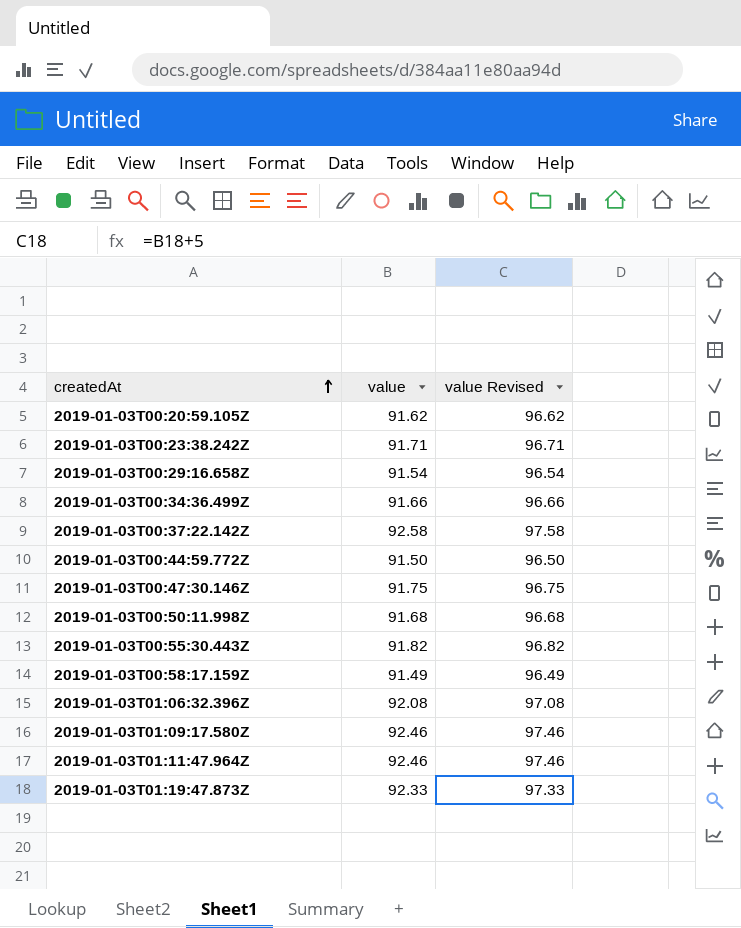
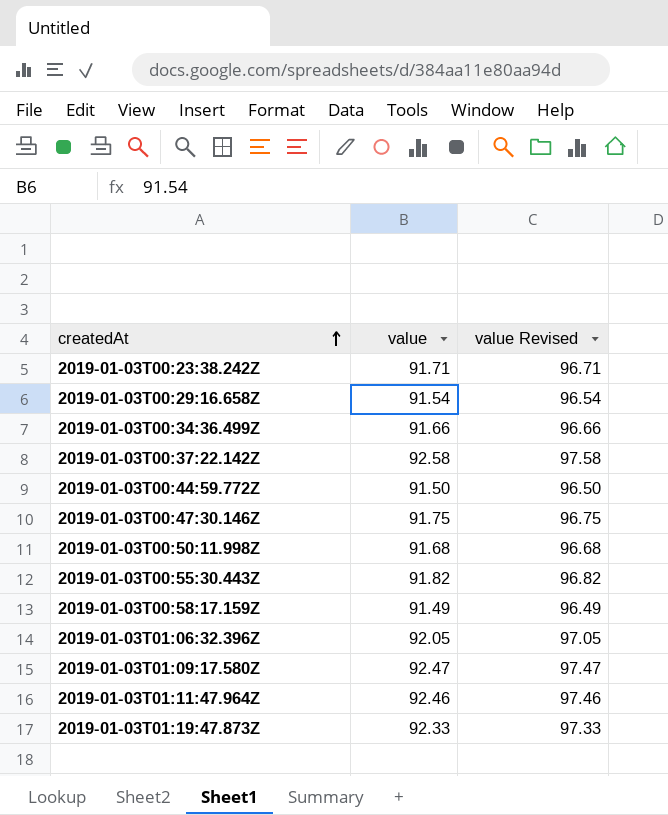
row 2019-01-03T00:20:59.105Z: 91.62 | 96.62 -> none
2019-01-03T01:06:32.396Z | value: 92.08 -> 92.05
2019-01-03T01:06:32.396Z | value Revised: 97.08 -> 97.05
2019-01-03T01:09:17.580Z | value: 92.46 -> 92.47
2019-01-03T01:09:17.580Z | value Revised: 97.46 -> 97.47

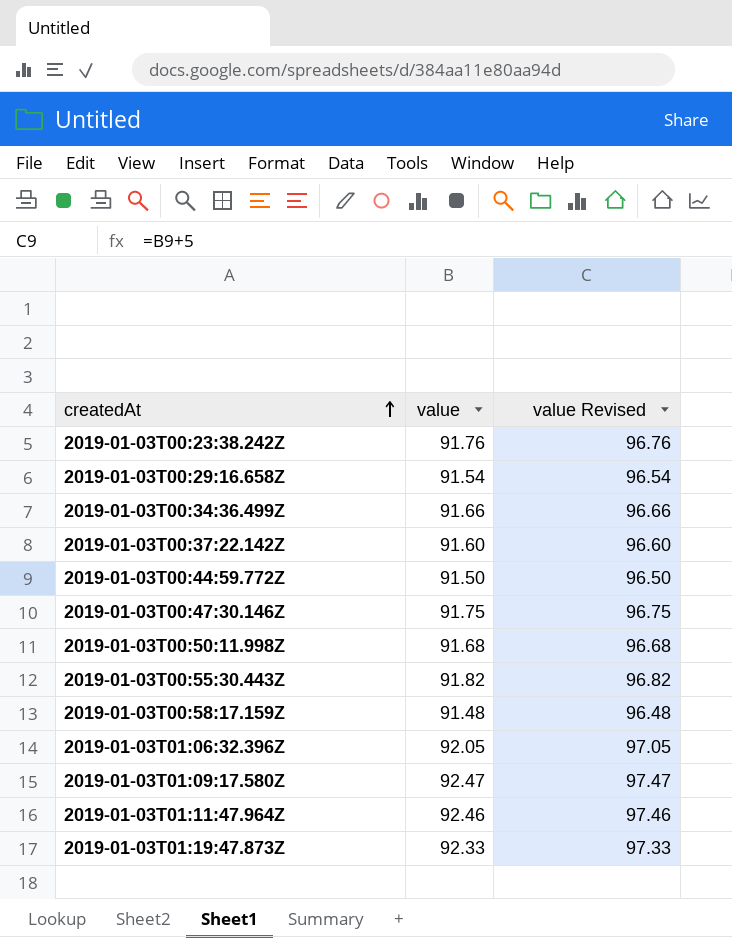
2019-01-03T00:23:38.242Z | value: 91.71 -> 91.76
2019-01-03T00:23:38.242Z | value Revised: 96.71 -> 96.76
2019-01-03T00:37:22.142Z | value: 92.58 -> 91.60
2019-01-03T00:37:22.142Z | value Revised: 97.58 -> 96.60
2019-01-03T00:58:17.159Z | value: 91.49 -> 91.48
2019-01-03T00:58:17.159Z | value Revised: 96.49 -> 96.48

